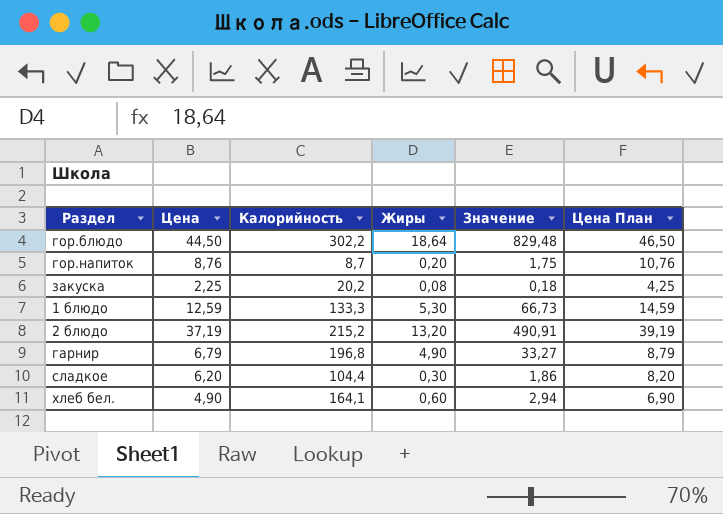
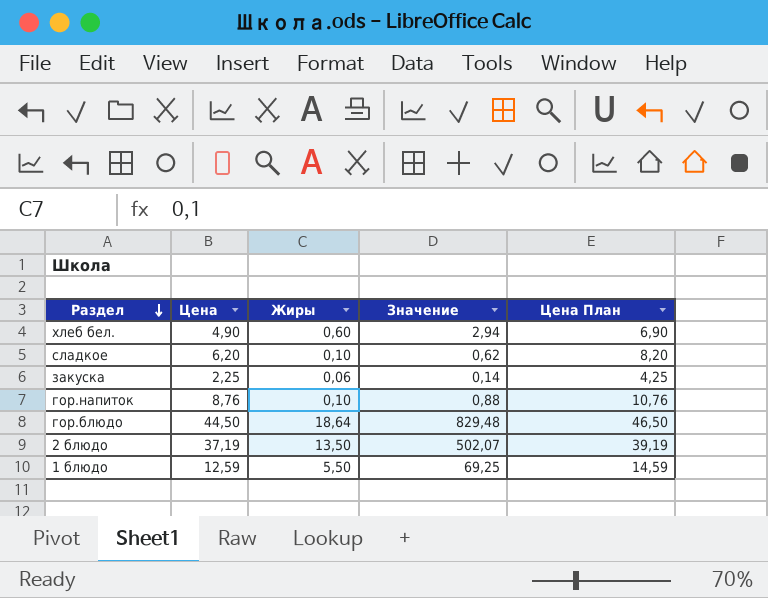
row order: none -> Раздел descending
column Калорийность | position: 3 -> none
row гарнир: 6,79 | 196,8 | 4,90 | 33,27 | 8,79 -> none
сладкое | Жиры: 0,30 -> 0,10
сладкое | Значение: 1,86 -> 0,62
закуска | Жиры: 0,08 -> 0,06
закуска | Значение: 0,18 -> 0,14
гор.напиток | Жиры: 0,20 -> 0,10
гор.напиток | Значение: 1,75 -> 0,88
2 блюдо | Жиры: 13,20 -> 13,50
2 блюдо | Значение: 490,91 -> 502,07
1 блюдо | Жиры: 5,30 -> 5,50
1 блюдо | Значение: 66,73 -> 69,25

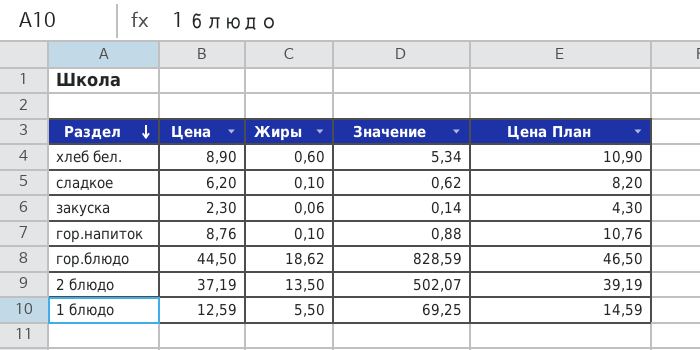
хлеб бел. | Цена: 4,90 -> 8,90
хлеб бел. | Значение: 2,94 -> 5,34
хлеб бел. | Цена План: 6,90 -> 10,90
закуска | Цена: 2,25 -> 2,30
закуска | Цена План: 4,25 -> 4,30
гор.блюдо | Жиры: 18,64 -> 18,62
гор.блюдо | Значение: 829,48 -> 828,59

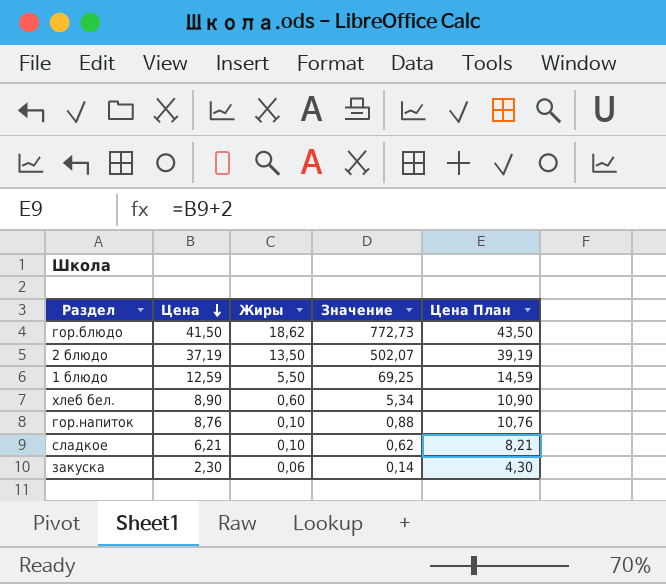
row order: Раздел descending -> Цена descending
гор.блюдо | Цена: 44,50 -> 41,50
гор.блюдо | Значение: 828,59 -> 772,73
гор.блюдо | Цена План: 46,50 -> 43,50
сладкое | Цена: 6,20 -> 6,21
сладкое | Цена План: 8,20 -> 8,21

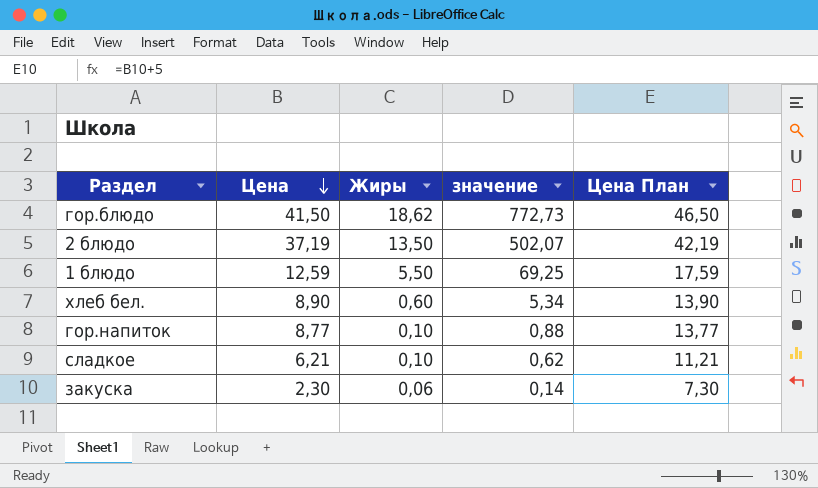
column name: Значение -> значение
column Цена План | formula: [Цена] + 2 -> [Цена] + 5
гор.напиток | Цена: 8,76 -> 8,77

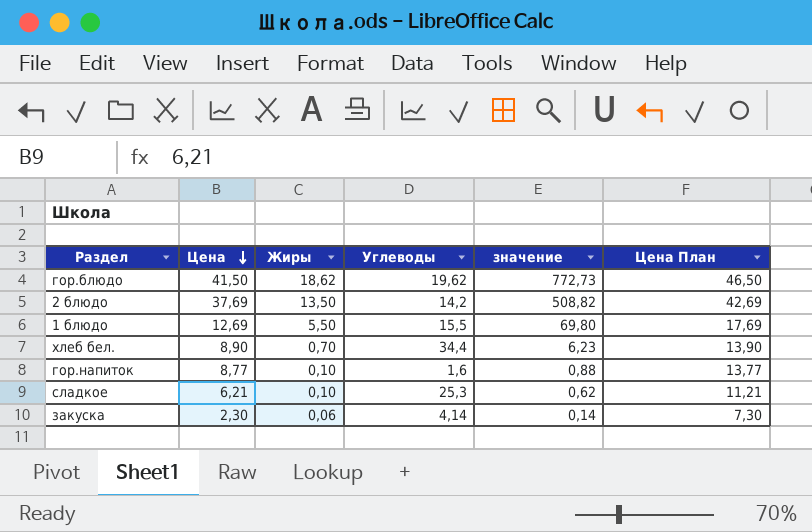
column Углеводы | position: none -> 4
2 блюдо | Цена: 37,19 -> 37,69
2 блюдо | значение: 502,07 -> 508,82
2 блюдо | Цена План: 42,19 -> 42,69
1 блюдо | Цена: 12,59 -> 12,69
1 блюдо | значение: 69,25 -> 69,80
1 блюдо | Цена План: 17,59 -> 17,69
хлеб бел. | Жиры: 0,60 -> 0,70
хлеб бел. | значение: 5,34 -> 6,23

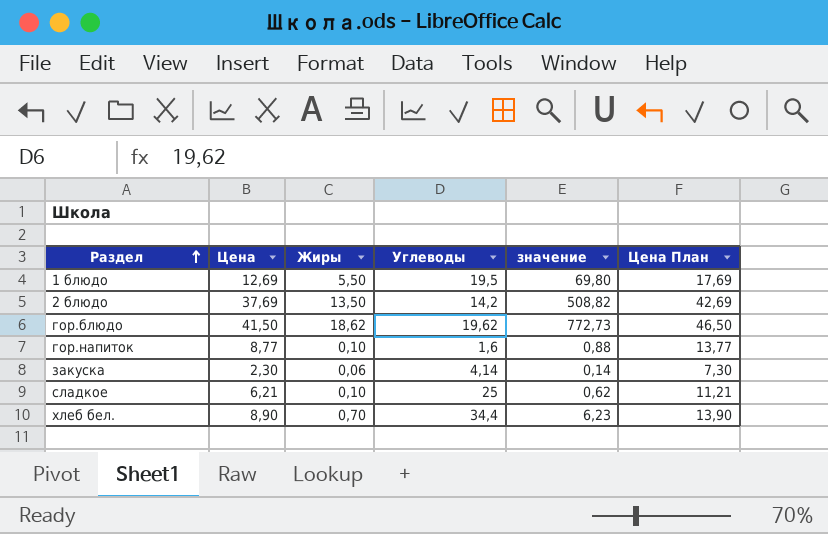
row order: Цена descending -> Раздел ascending
1 блюдо | Углеводы: 15,5 -> 19,5
сладкое | Углеводы: 25,3 -> 25

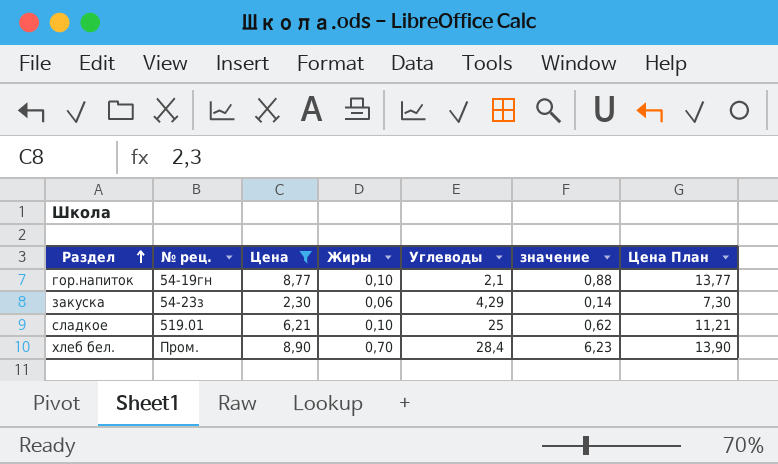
filter: none -> Цена <= 8,90
column № рец. | position: none -> 2
гор.напиток | Углеводы: 1,6 -> 2,1
закуска | Углеводы: 4,14 -> 4,29
хлеб бел. | Углеводы: 34,4 -> 28,4

